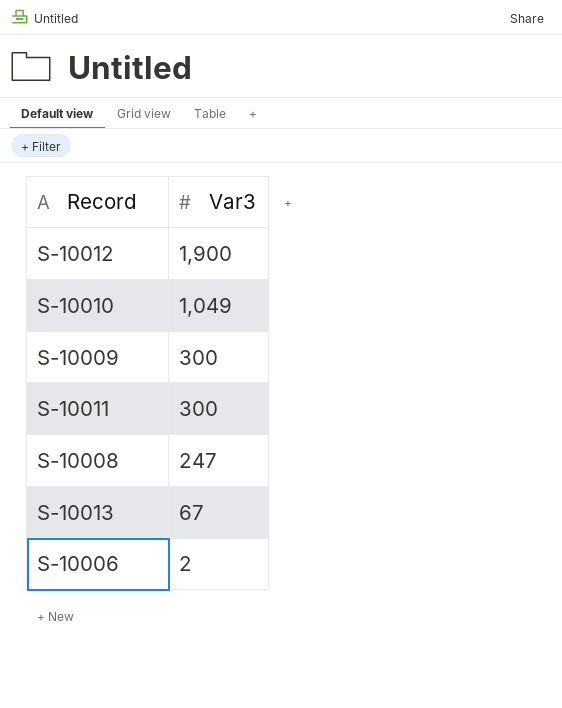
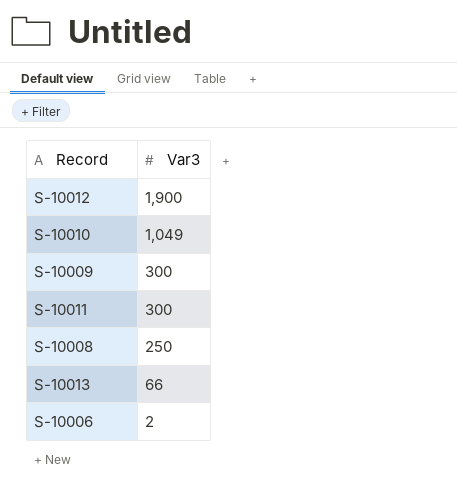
S-10008 | Var3: 247 -> 250
S-10013 | Var3: 67 -> 66

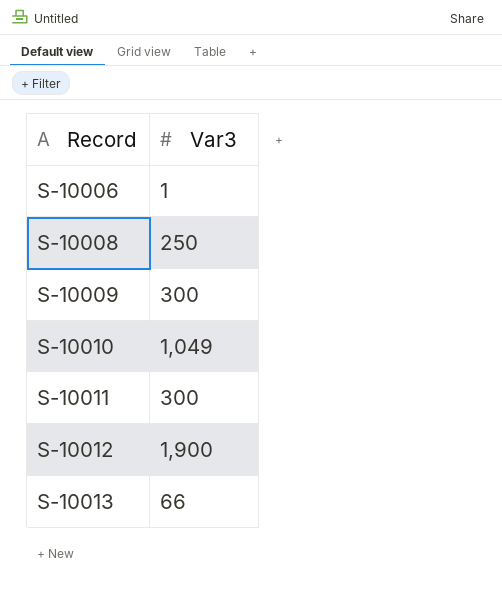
row order: Var3 descending -> Record ascending
S-10006 | Var3: 2 -> 1

